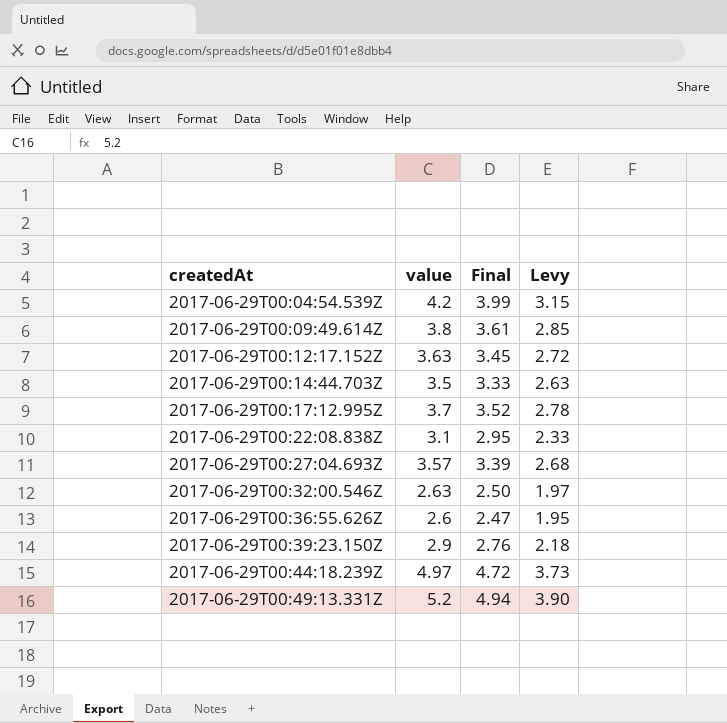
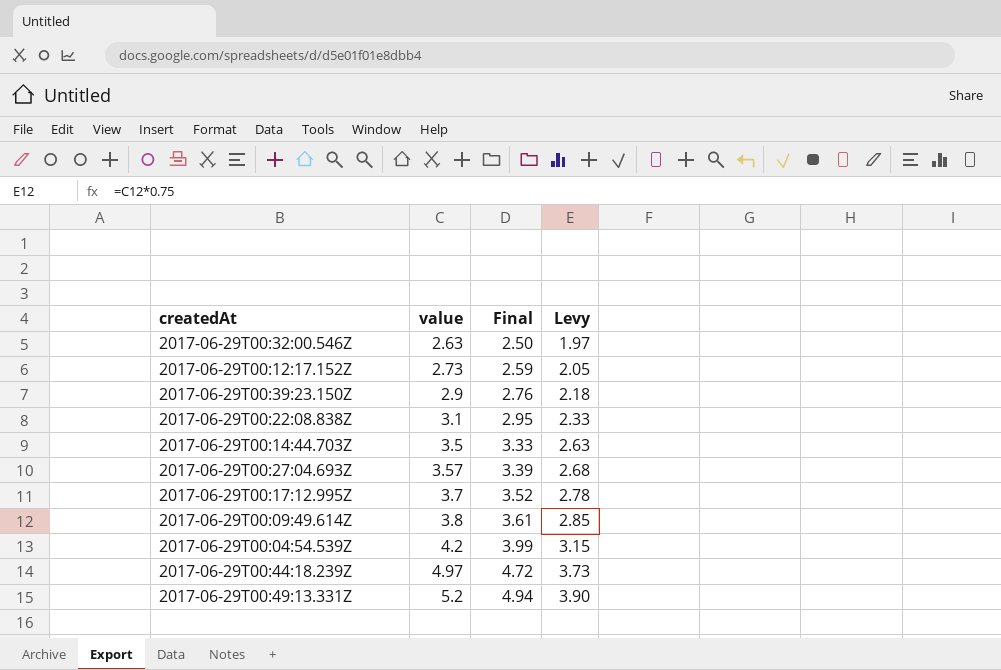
row order: createdAt ascending -> value ascending
row 2017-06-29T00:36:55.626Z: 2.6 | 2.47 | 1.95 -> none
2017-06-29T00:12:17.152Z | value: 3.63 -> 2.73
2017-06-29T00:12:17.152Z | Final: 3.45 -> 2.59
2017-06-29T00:12:17.152Z | Levy: 2.72 -> 2.05

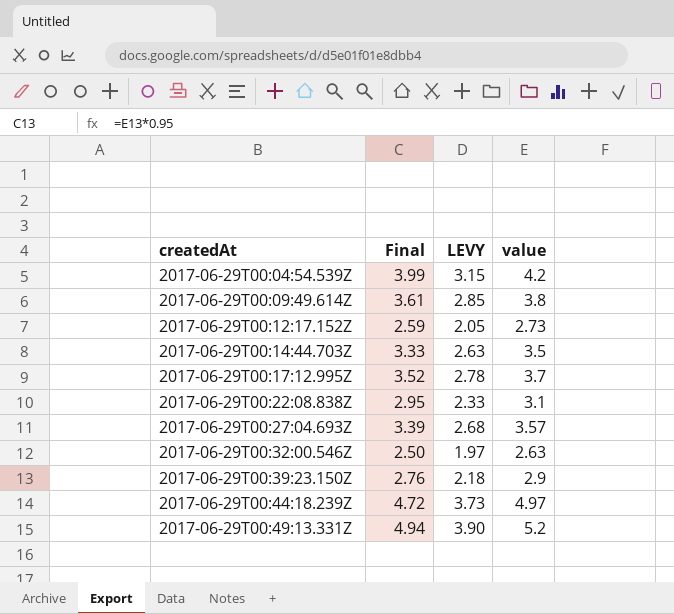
row order: value ascending -> createdAt ascending
column name: Levy -> LEVY
column value | position: 2 -> 4

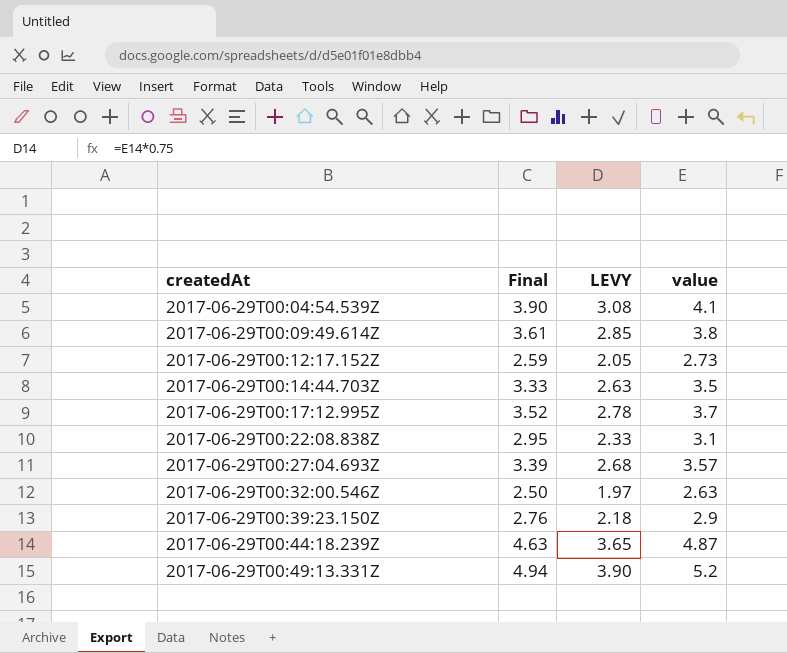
2017-06-29T00:04:54.539Z | Final: 3.99 -> 3.90
2017-06-29T00:04:54.539Z | LEVY: 3.15 -> 3.08
2017-06-29T00:04:54.539Z | value: 4.2 -> 4.1
2017-06-29T00:44:18.239Z | Final: 4.72 -> 4.63
2017-06-29T00:44:18.239Z | LEVY: 3.73 -> 3.65
2017-06-29T00:44:18.239Z | value: 4.97 -> 4.87

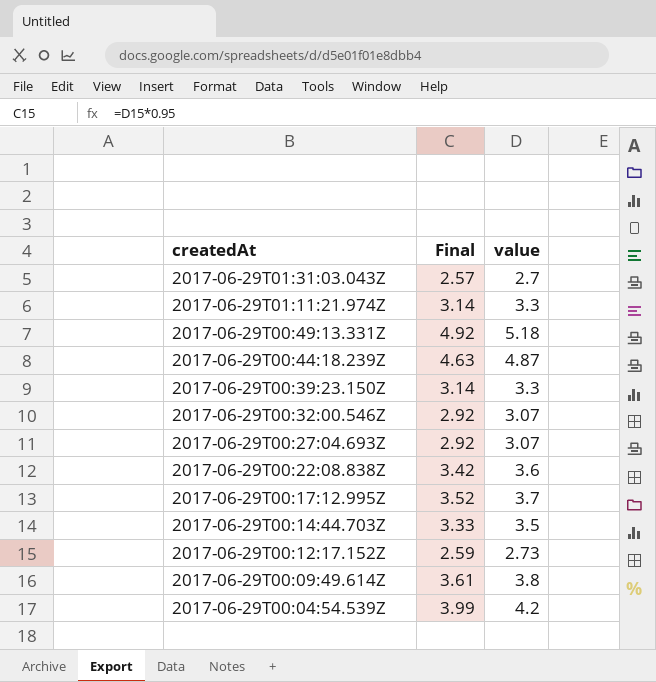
row order: createdAt ascending -> createdAt descending
column LEVY | formula: [value] * 0.75 -> none
row 2017-06-29T01:31:03.043Z: none -> 2.57 | 2.7
row 2017-06-29T01:11:21.974Z: none -> 3.14 | 3.3
2017-06-29T00:49:13.331Z | Final: 4.94 -> 4.92
2017-06-29T00:49:13.331Z | value: 5.2 -> 5.18
2017-06-29T00:39:23.150Z | Final: 2.76 -> 3.14
2017-06-29T00:39:23.150Z | value: 2.9 -> 3.3
2017-06-29T00:32:00.546Z | Final: 2.50 -> 2.92
2017-06-29T00:32:00.546Z | value: 2.63 -> 3.07
2017-06-29T00:27:04.693Z | Final: 3.39 -> 2.92
2017-06-29T00:27:04.693Z | value: 3.57 -> 3.07
2017-06-29T00:22:08.838Z | Final: 2.95 -> 3.42
2017-06-29T00:22:08.838Z | value: 3.1 -> 3.6
2017-06-29T00:04:54.539Z | Final: 3.90 -> 3.99
2017-06-29T00:04:54.539Z | value: 4.1 -> 4.2

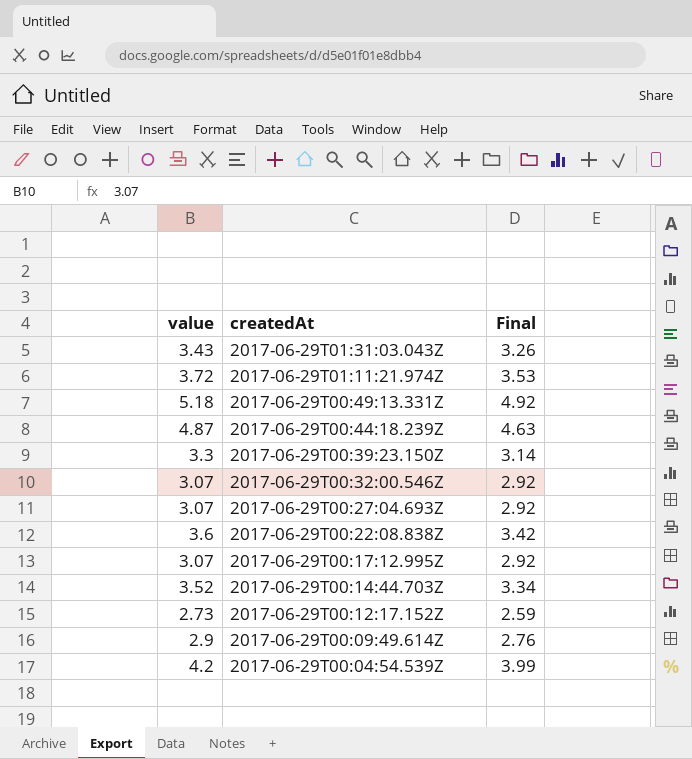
column value | position: 3 -> 1
2017-06-29T01:31:03.043Z | value: 2.7 -> 3.43
2017-06-29T01:31:03.043Z | Final: 2.57 -> 3.26
2017-06-29T01:11:21.974Z | value: 3.3 -> 3.72
2017-06-29T01:11:21.974Z | Final: 3.14 -> 3.53
2017-06-29T00:17:12.995Z | value: 3.7 -> 3.07
2017-06-29T00:17:12.995Z | Final: 3.52 -> 2.92
2017-06-29T00:14:44.703Z | value: 3.5 -> 3.52
2017-06-29T00:14:44.703Z | Final: 3.33 -> 3.34
2017-06-29T00:09:49.614Z | value: 3.8 -> 2.9
2017-06-29T00:09:49.614Z | Final: 3.61 -> 2.76

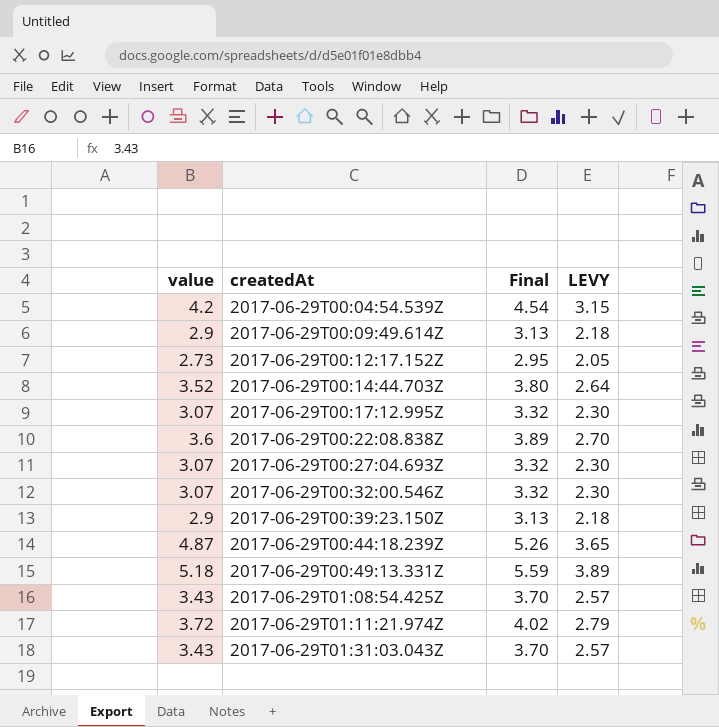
row order: createdAt descending -> createdAt ascending
column Final | formula: [value] * 0.95 -> [value] * 1.08
column LEVY | formula: none -> [value] * 0.75
2017-06-29T00:39:23.150Z | value: 3.3 -> 2.9
row 2017-06-29T01:08:54.425Z: none -> 3.43 | 3.70 | 2.57

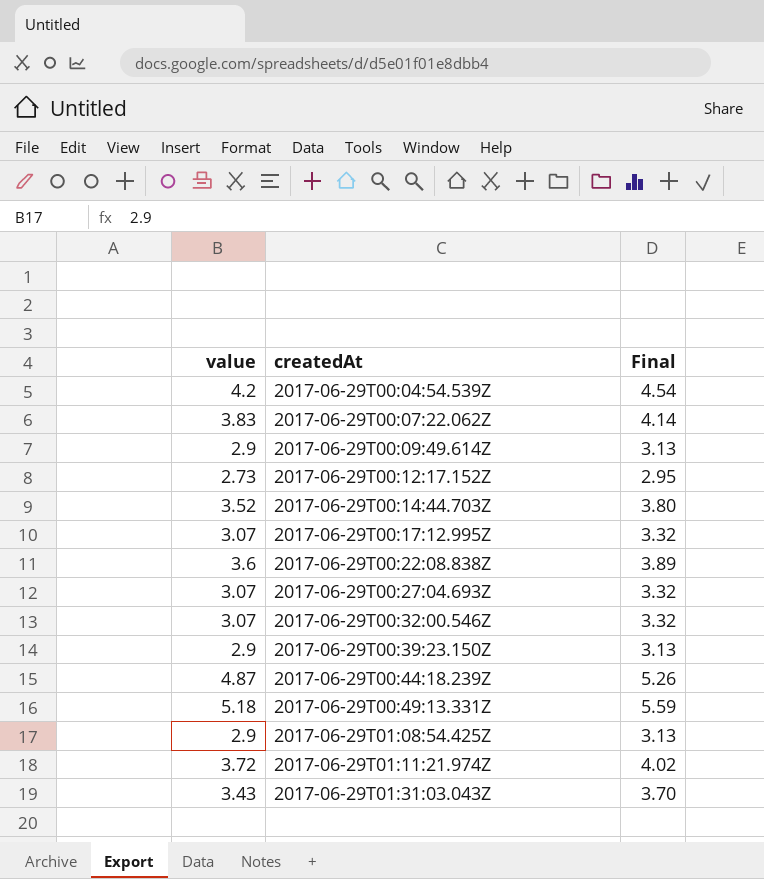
column LEVY | formula: [value] * 0.75 -> none
row 2017-06-29T00:07:22.062Z: none -> 3.83 | 4.14
2017-06-29T01:08:54.425Z | value: 3.43 -> 2.9
2017-06-29T01:08:54.425Z | Final: 3.70 -> 3.13

